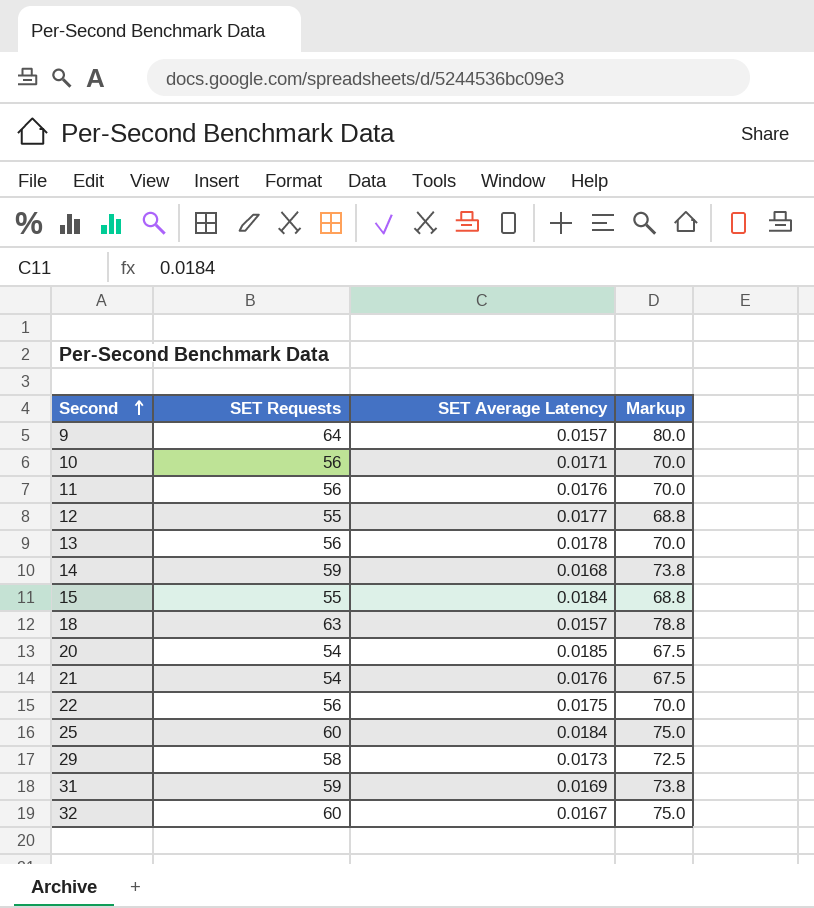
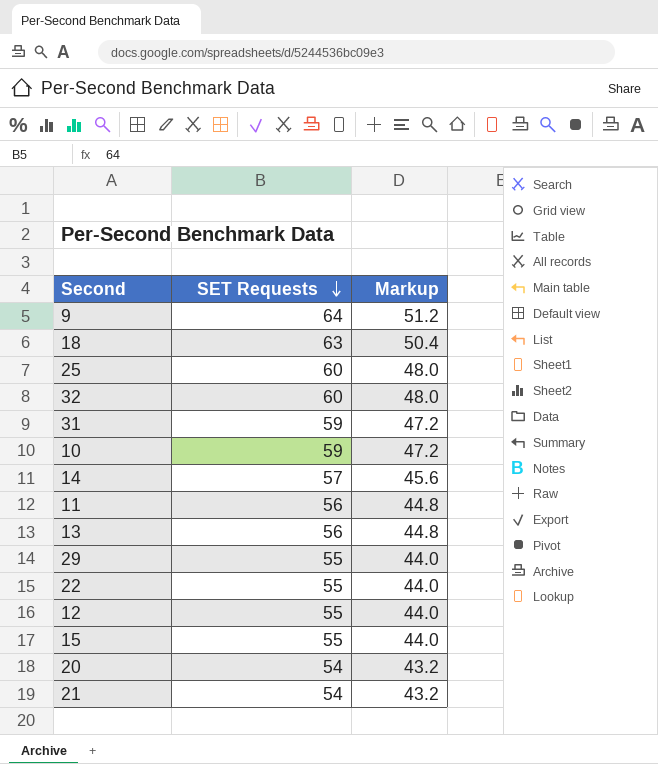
row order: Second ascending -> SET Requests descending
column SET Average Latency | position: 3 -> none
column Markup | formula: [SET Requests] * 1.25 -> [SET Requests] * 0.8
10 | SET Requests: 56 -> 59
14 | SET Requests: 59 -> 57
29 | SET Requests: 58 -> 55
22 | SET Requests: 56 -> 55

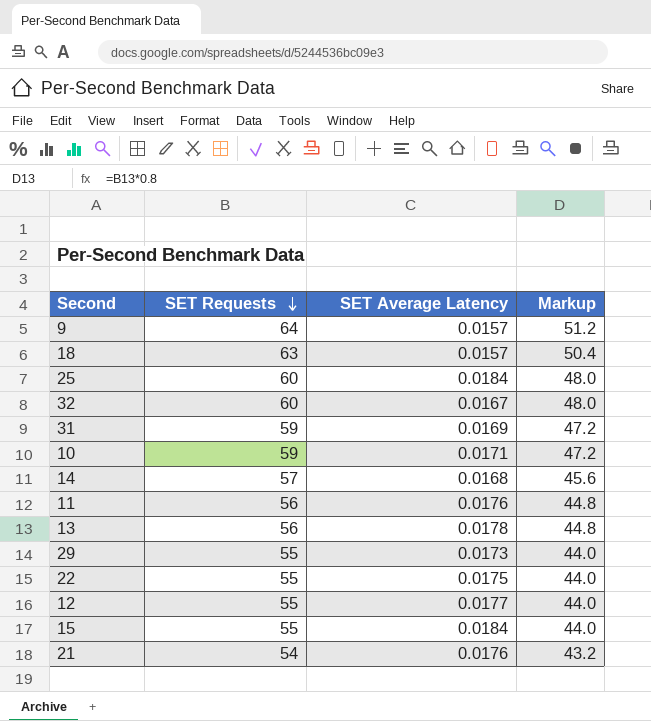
column SET Average Latency | position: none -> 3
row 20: 54 | 43.2 -> none

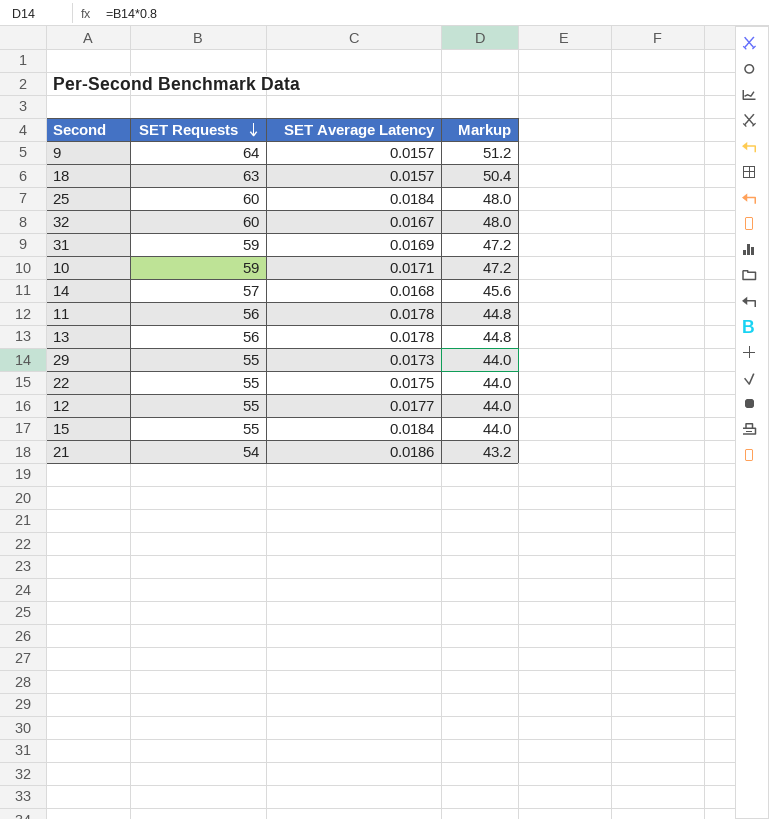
11 | SET Average Latency: 0.0176 -> 0.0178
21 | SET Average Latency: 0.0176 -> 0.0186

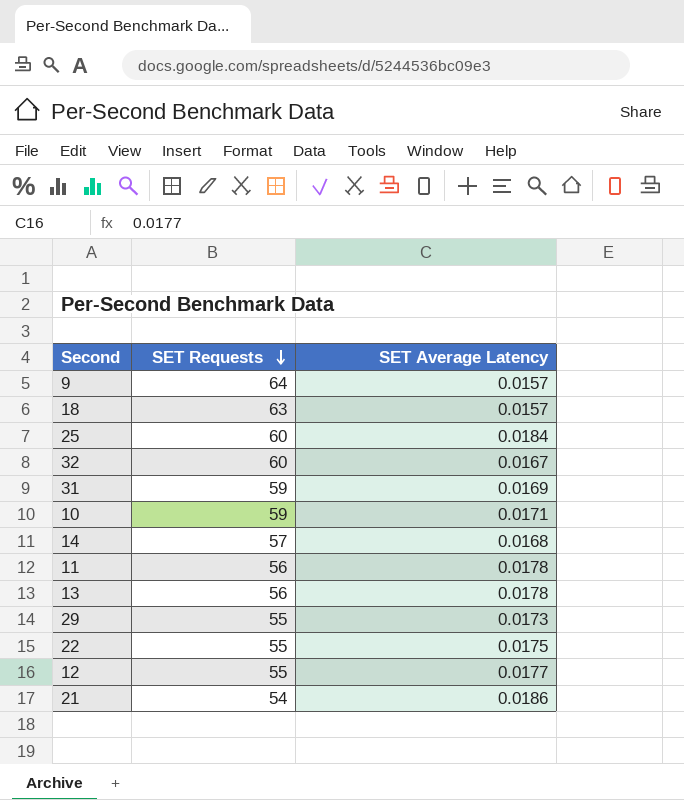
column Markup | formula: [SET Requests] * 0.8 -> none
row 15: 55 | 0.0184 | 44.0 -> none

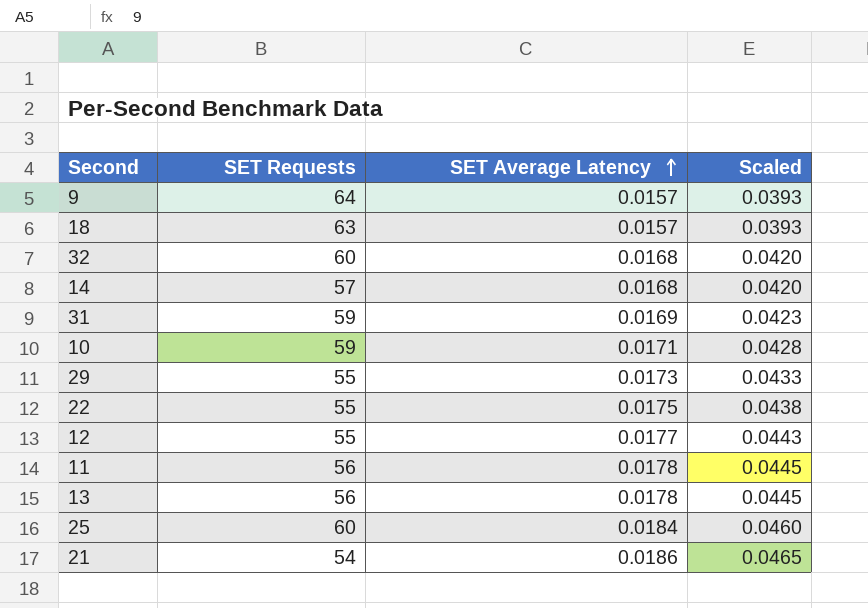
row order: SET Requests descending -> SET Average Latency ascending
column Scaled | formula: none -> [SET Average Latency] * 2.5
32 | SET Average Latency: 0.0167 -> 0.0168

